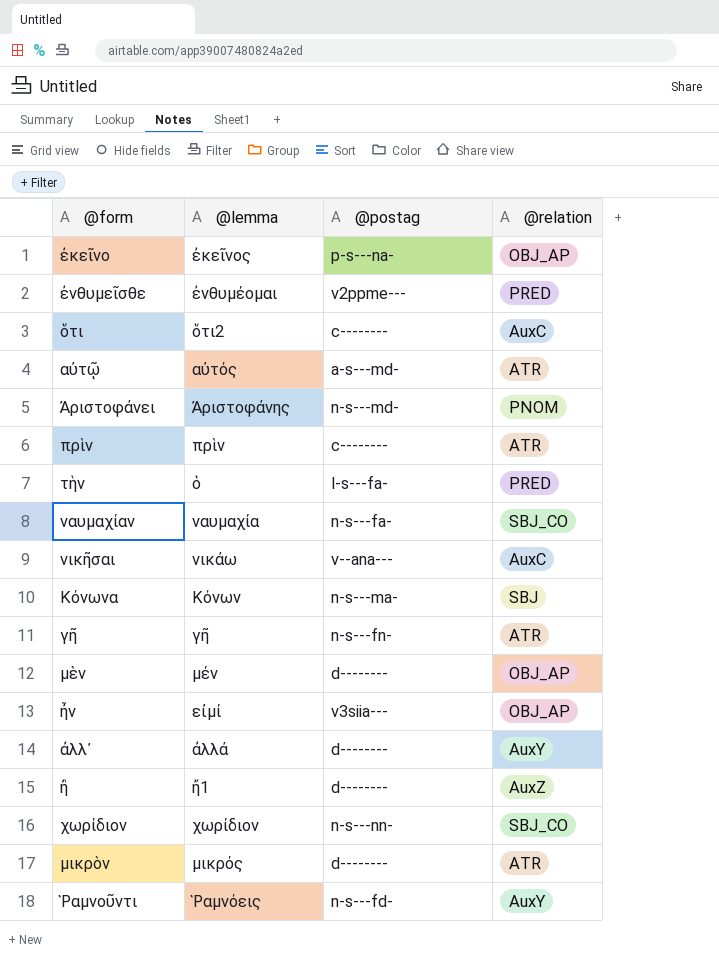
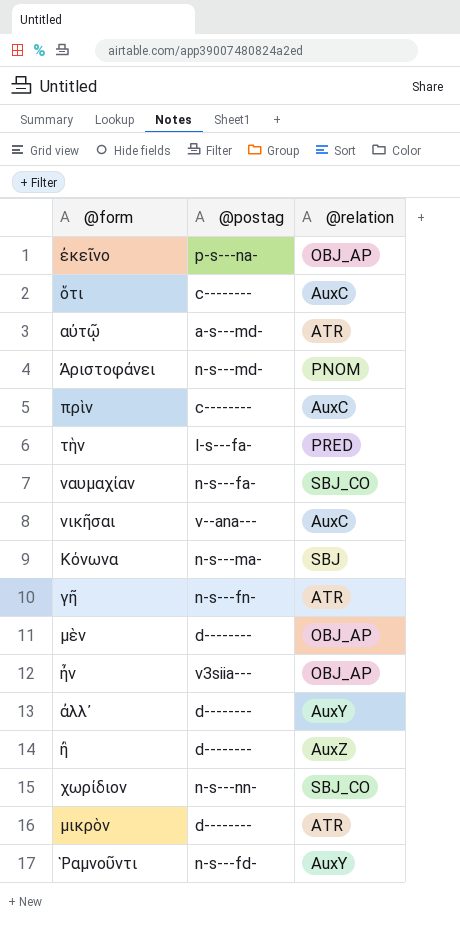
column @lemma | position: 2 -> none
row ἐνθυμεῖσθε: ἐνθυμέομαι | v2ppme--- | PRED -> none
πρὶν | @relation: ATR -> AuxC

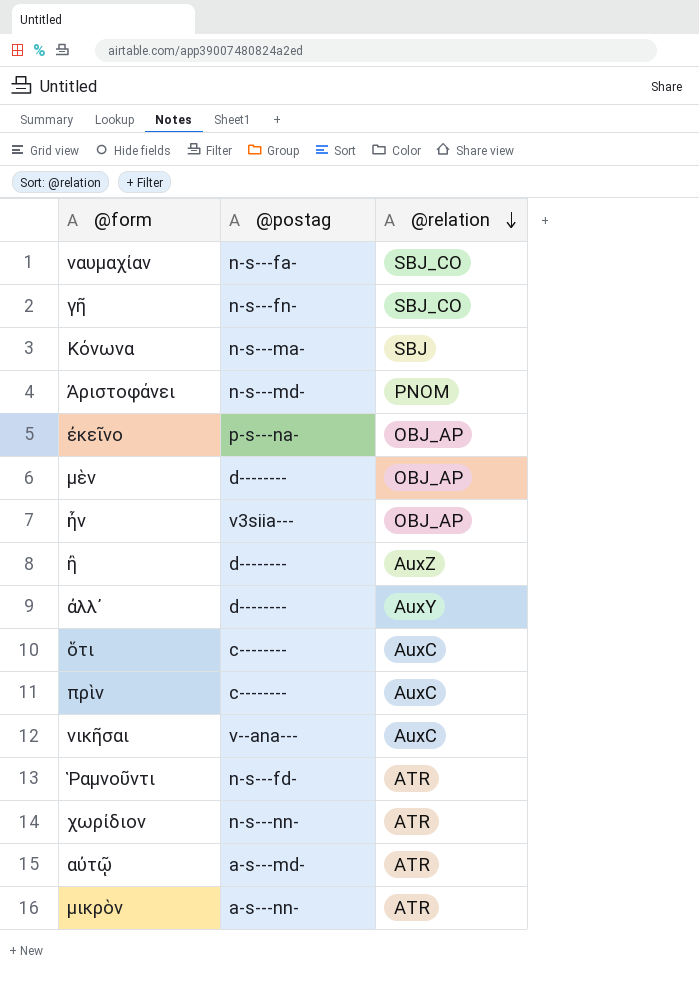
row order: none -> @relation descending
row τὴν: l-s---fa- | PRED -> none
γῆ | @relation: ATR -> SBJ_CO
Ῥαμνοῦντι | @relation: AuxY -> ATR
χωρίδιον | @relation: SBJ_CO -> ATR
μικρὸν | @postag: d-------- -> a-s---nn-

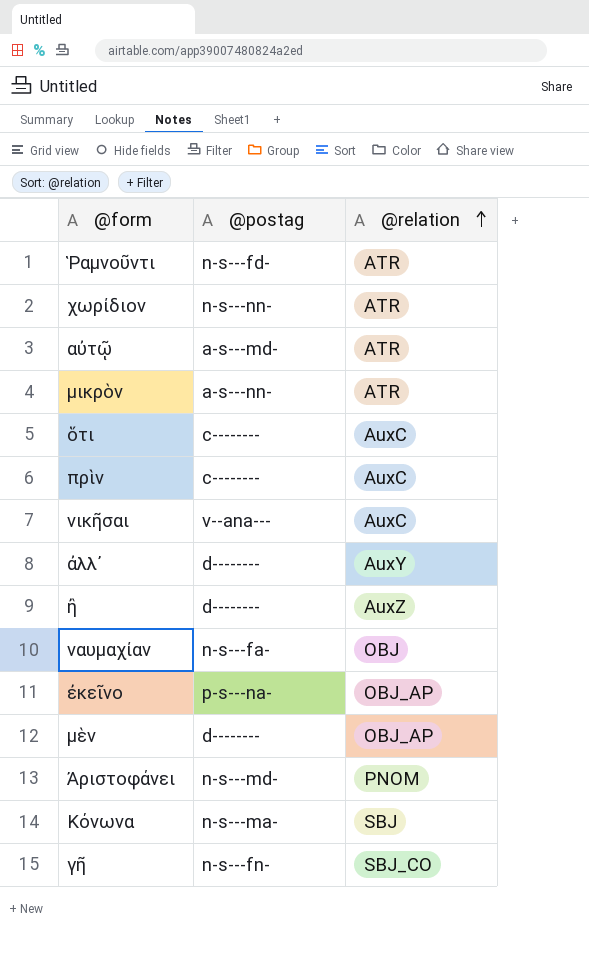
row order: @relation descending -> @relation ascending
row ἦν: v3siia--- | OBJ_AP -> none
ναυμαχίαν | @relation: SBJ_CO -> OBJ

